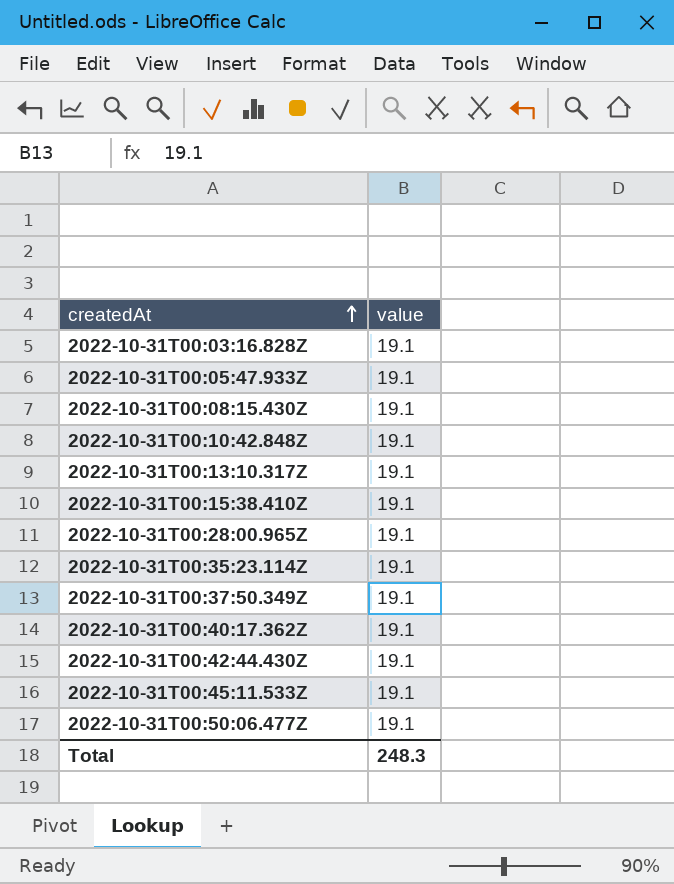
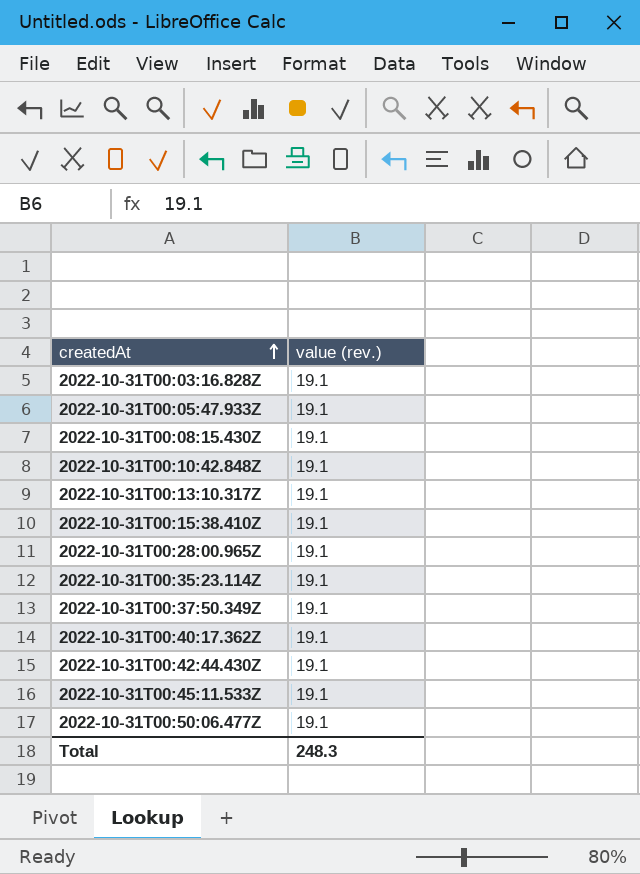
column name: value -> value (rev.)

